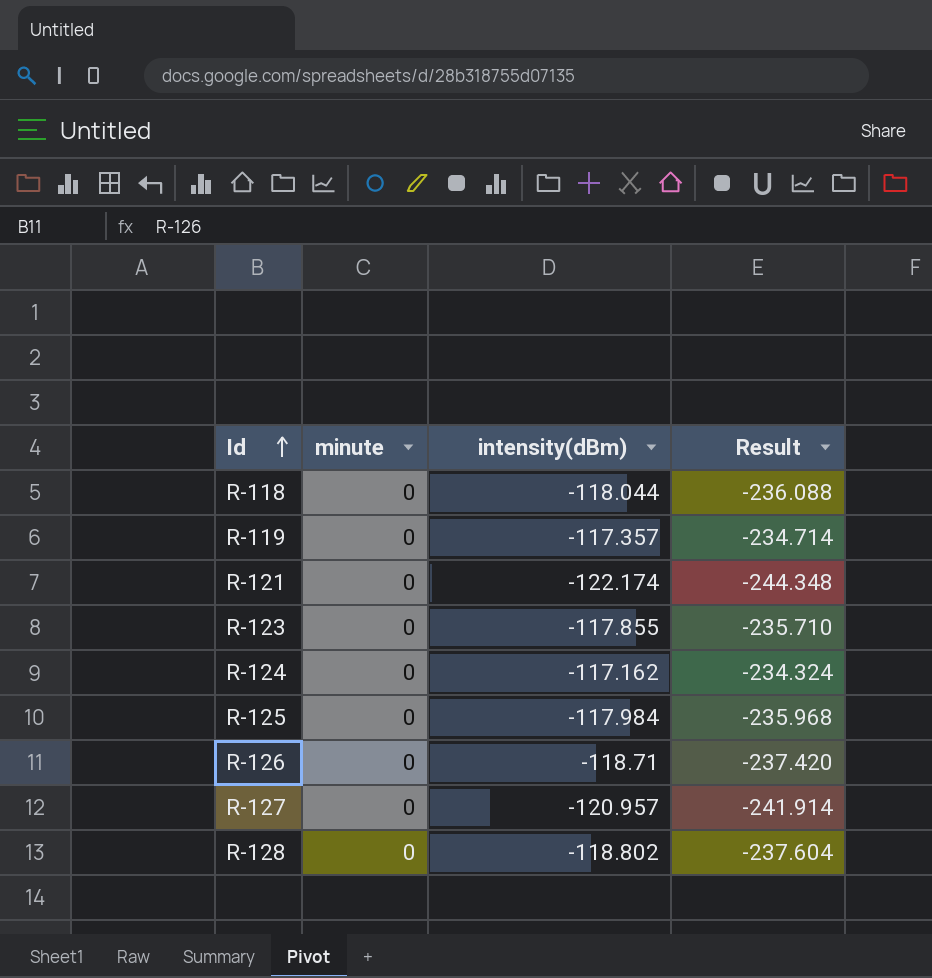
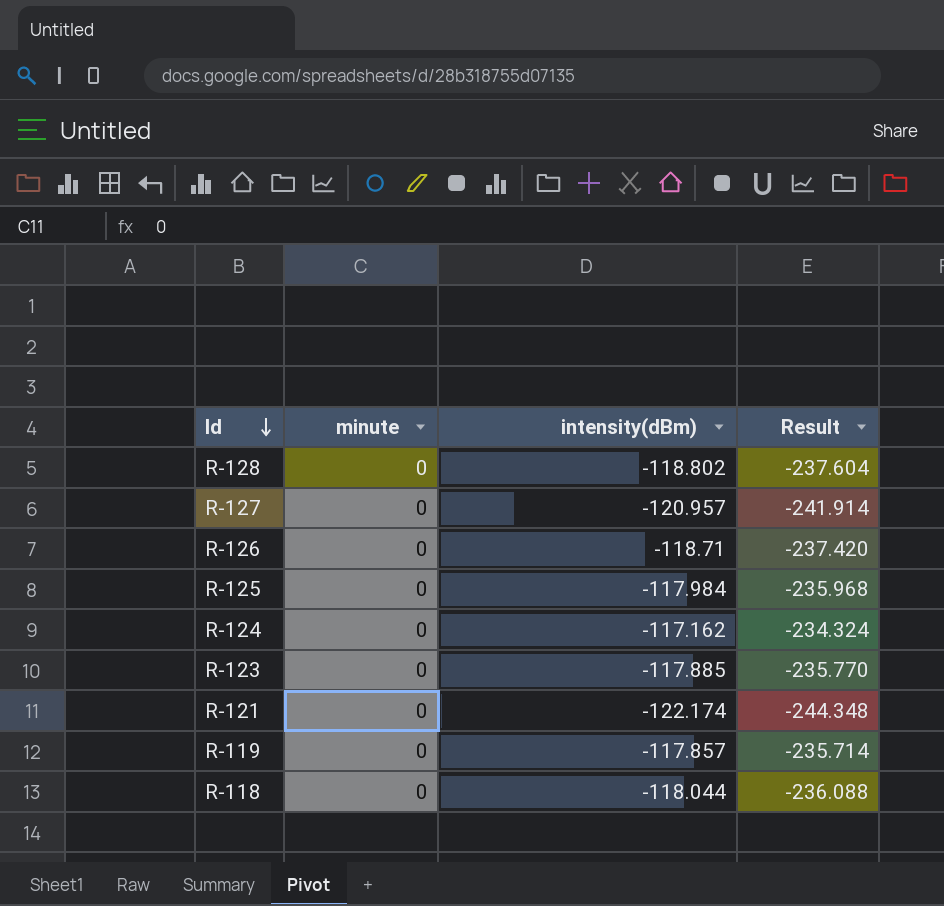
row order: Id ascending -> Id descending
R-123 | intensity(dBm): -117.855 -> -117.885
R-123 | Result: -235.710 -> -235.770
R-119 | intensity(dBm): -117.357 -> -117.857
R-119 | Result: -234.714 -> -235.714

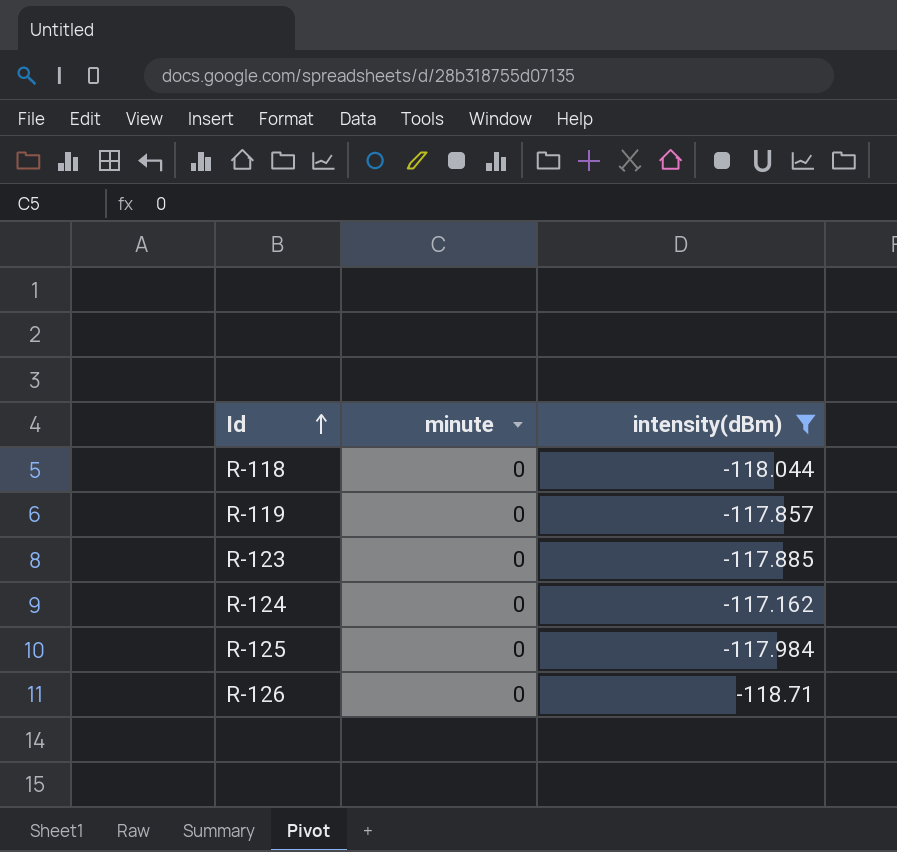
filter: none -> intensity(dBm) >= -118.71
row order: Id descending -> Id ascending
column Result | formula: [intensity(dBm)] * 2 -> none

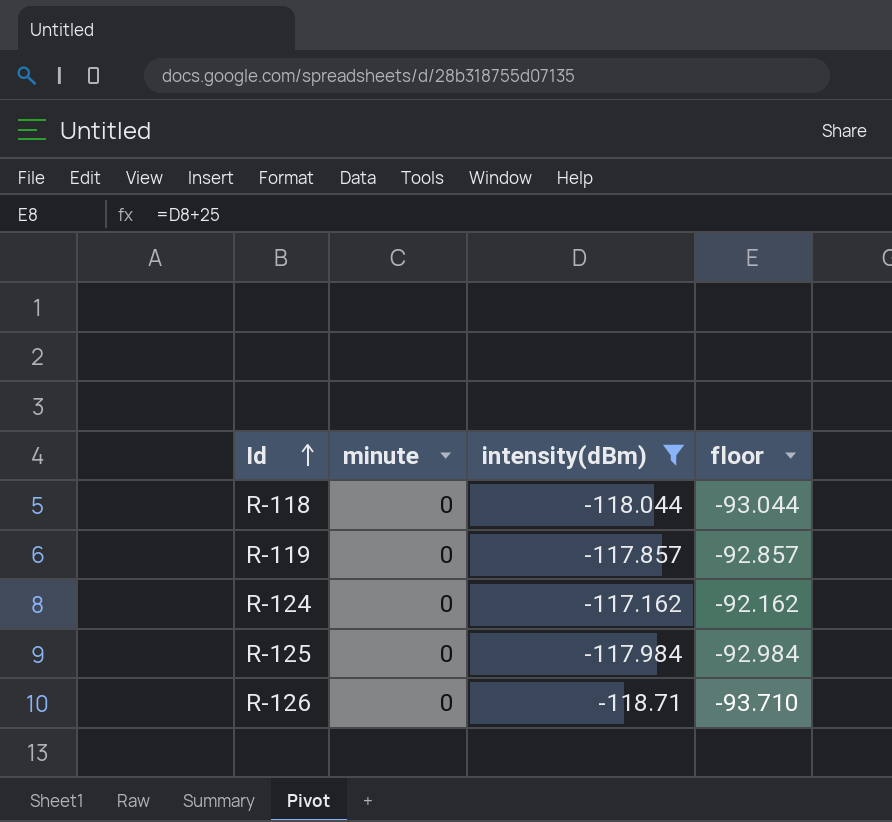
column floor | formula: none -> [intensity(dBm)] + 25
row R-123: 0 | -117.885 -> none

